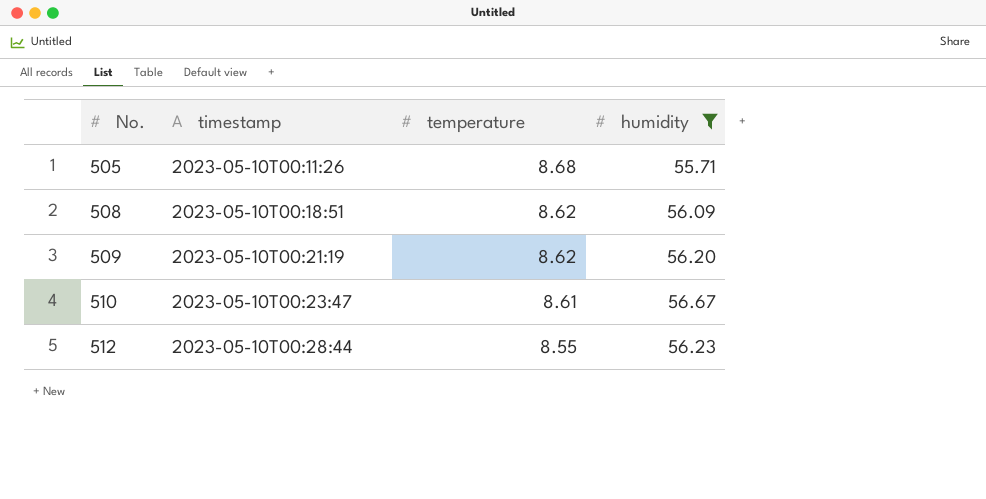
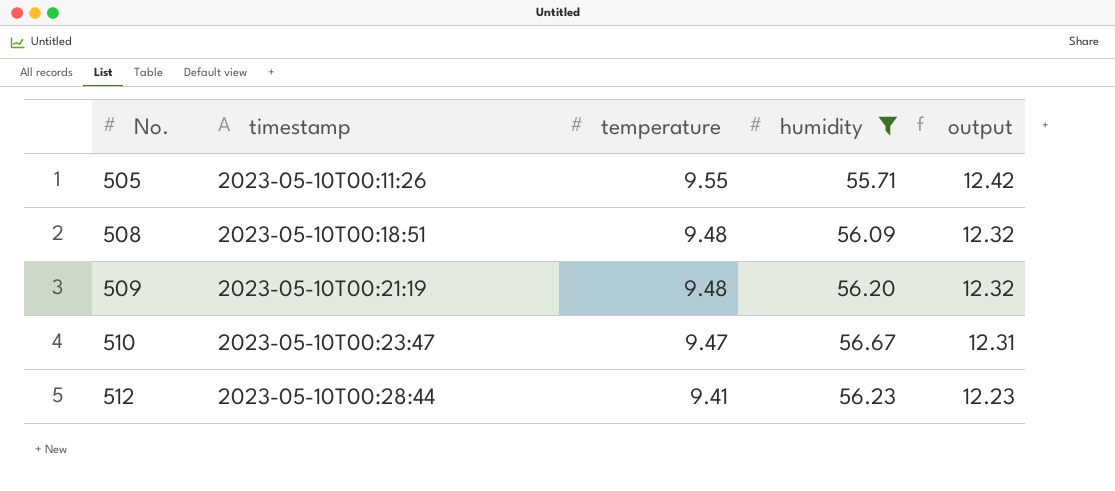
column output | formula: none -> [temperature] * 1.3
505 | temperature: 8.68 -> 9.55
508 | temperature: 8.62 -> 9.48
509 | temperature: 8.62 -> 9.48
510 | temperature: 8.61 -> 9.47
512 | temperature: 8.55 -> 9.41

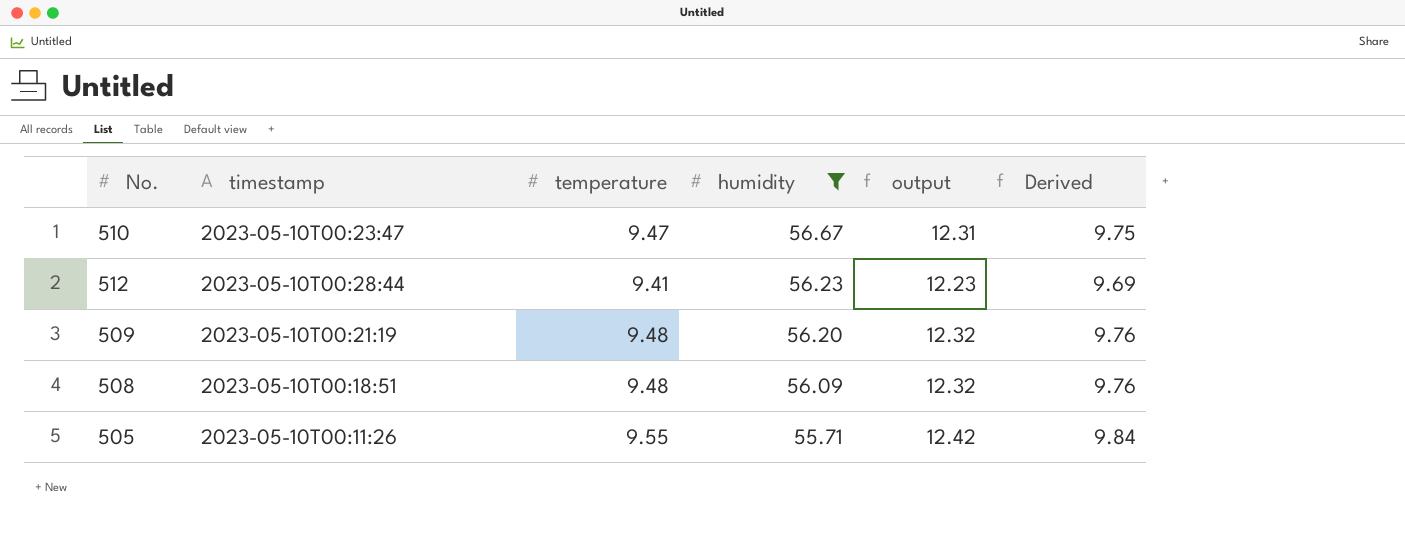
row order: No. ascending -> humidity descending
column Derived | formula: none -> [temperature] * 1.03

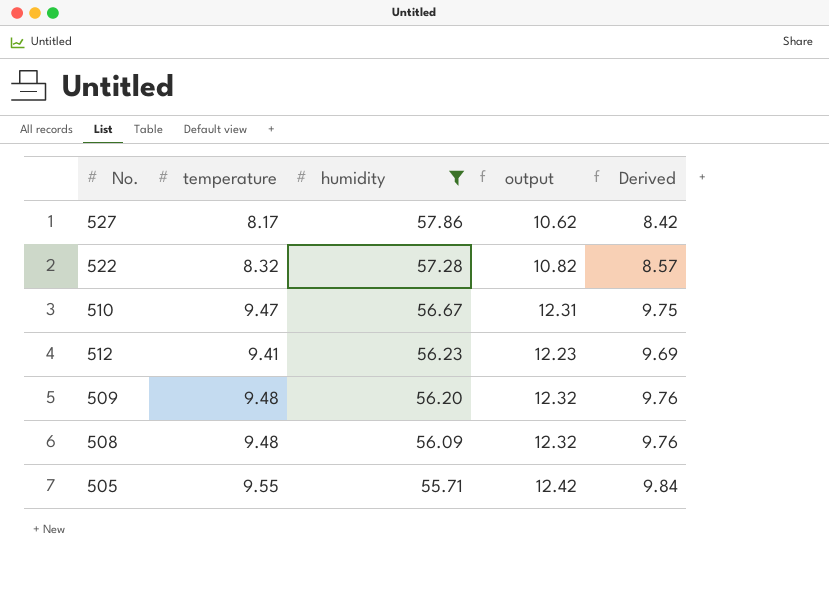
column timestamp | position: 2 -> none
row 527: none -> 8.17 | 57.86 | 10.62 | 8.42
row 522: none -> 8.32 | 57.28 | 10.82 | 8.57

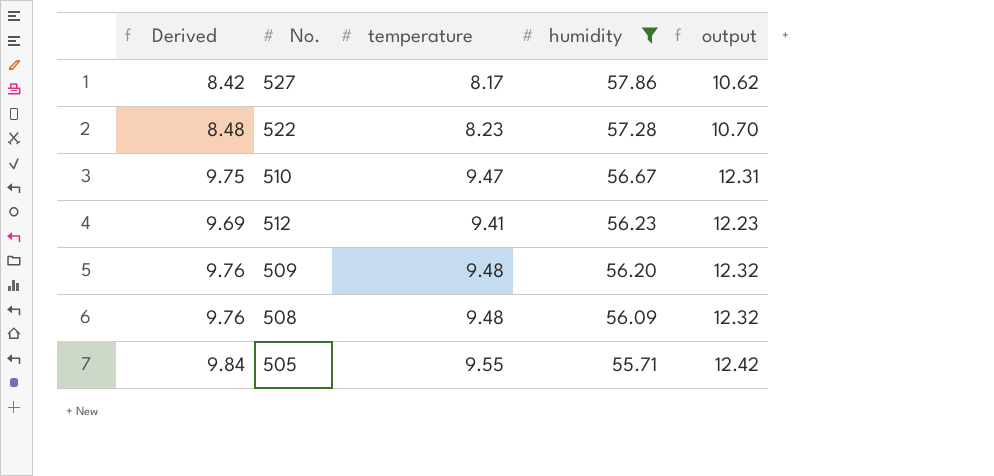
column Derived | position: 5 -> 1
522 | Derived: 8.57 -> 8.48
522 | temperature: 8.32 -> 8.23
522 | output: 10.82 -> 10.70

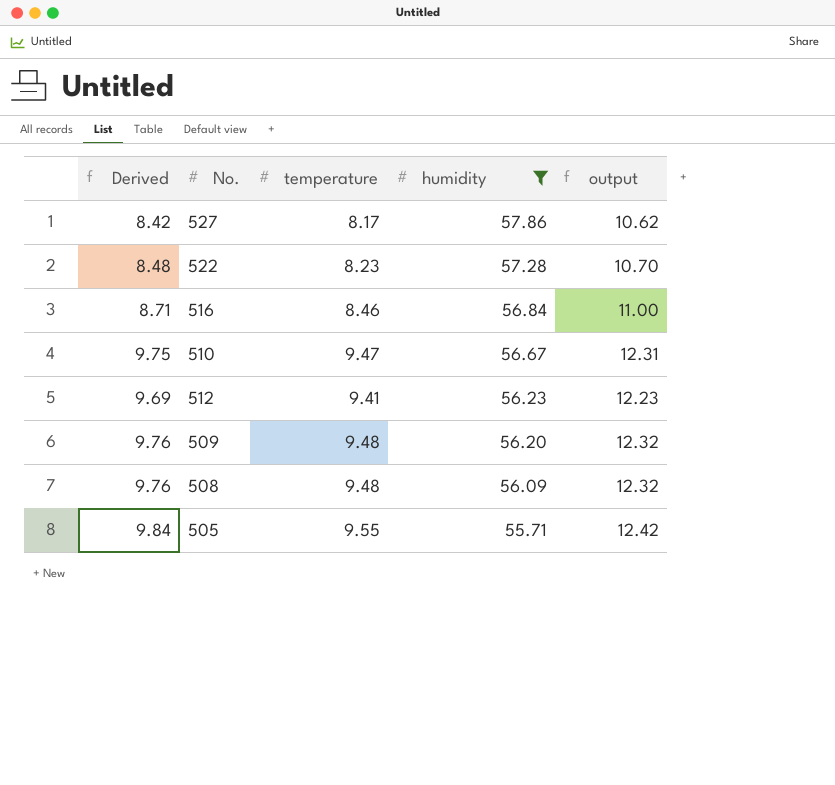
row 516: none -> 8.71 | 8.46 | 56.84 | 11.00

